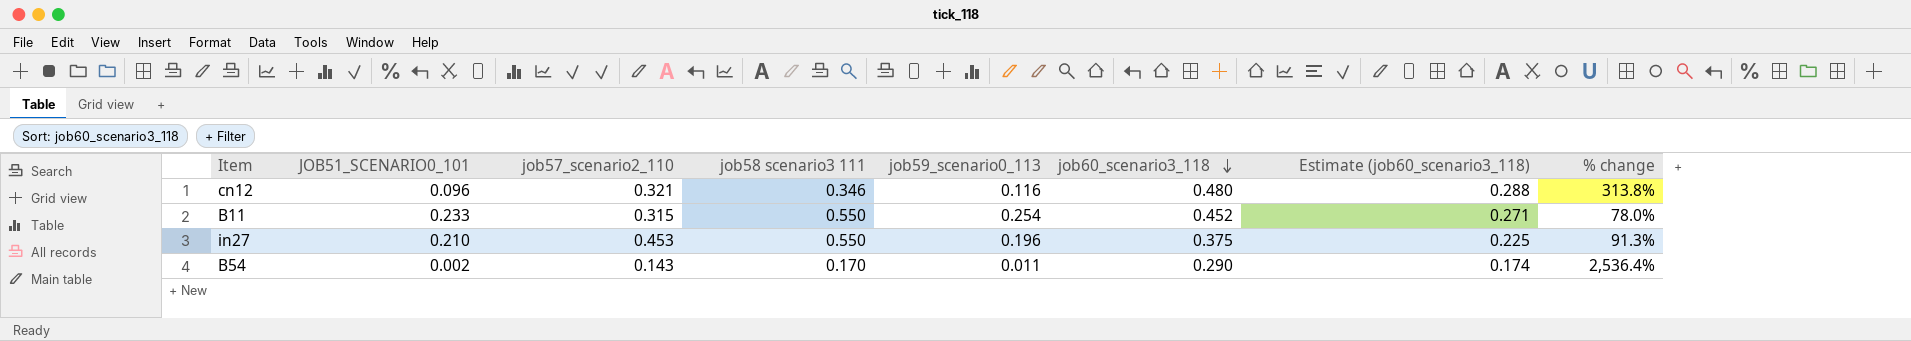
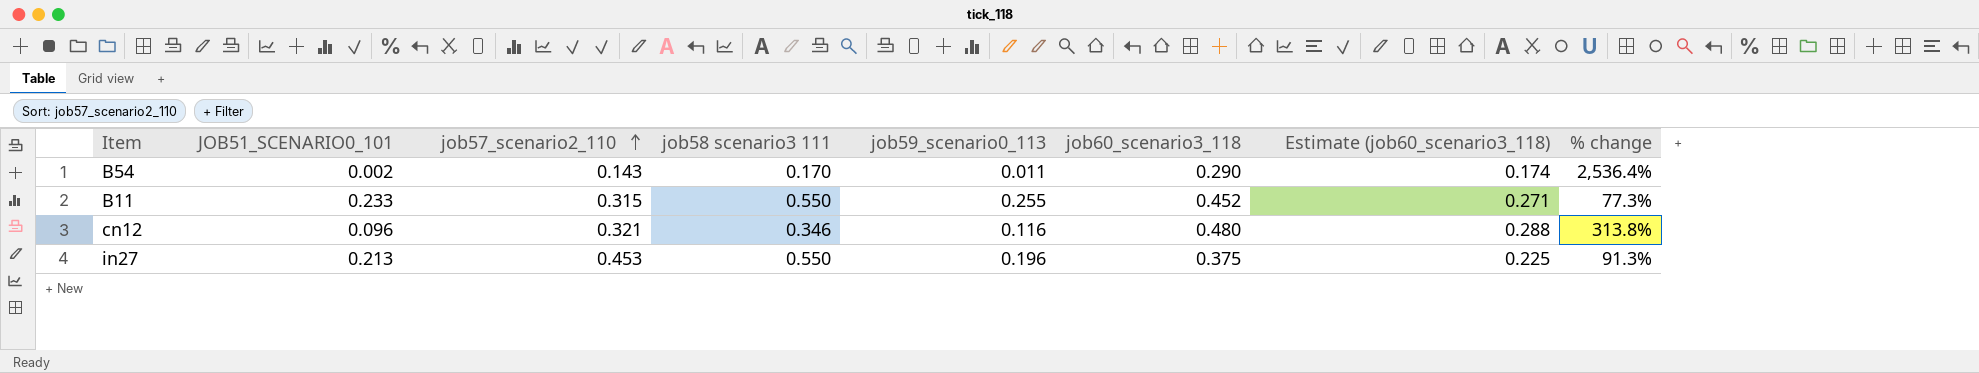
row order: job60_scenario3_118 descending -> job57_scenario2_110 ascending
B11 | job59_scenario0_113: 0.254 -> 0.255
B11 | % change: 78.0% -> 77.3%
in27 | JOB51_SCENARIO0_101: 0.210 -> 0.213

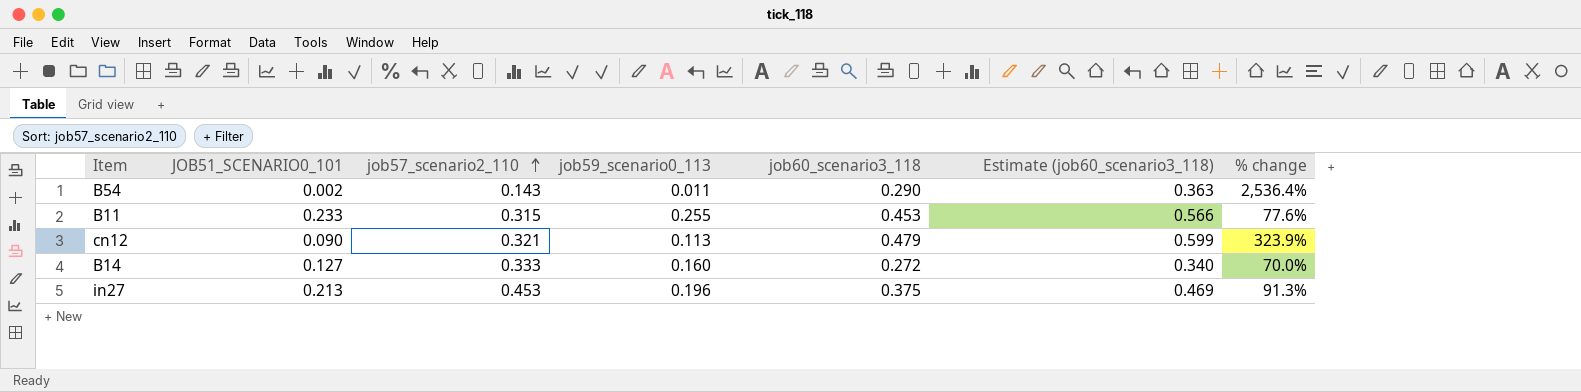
column job58 scenario3 111 | position: 4 -> none
column Estimate (job60_scenario3_118) | formula: [job60_scenario3_118] * 0.6 -> [job60_scenario3_118] * 1.25
B11 | job60_scenario3_118: 0.452 -> 0.453
B11 | % change: 77.3% -> 77.6%
cn12 | JOB51_SCENARIO0_101: 0.096 -> 0.090
cn12 | job59_scenario0_113: 0.116 -> 0.113
cn12 | job60_scenario3_118: 0.480 -> 0.479
cn12 | % change: 313.8% -> 323.9%
row B14: none -> 0.127 | 0.333 | 0.160 | 0.272 | 0.340 | 70.0%

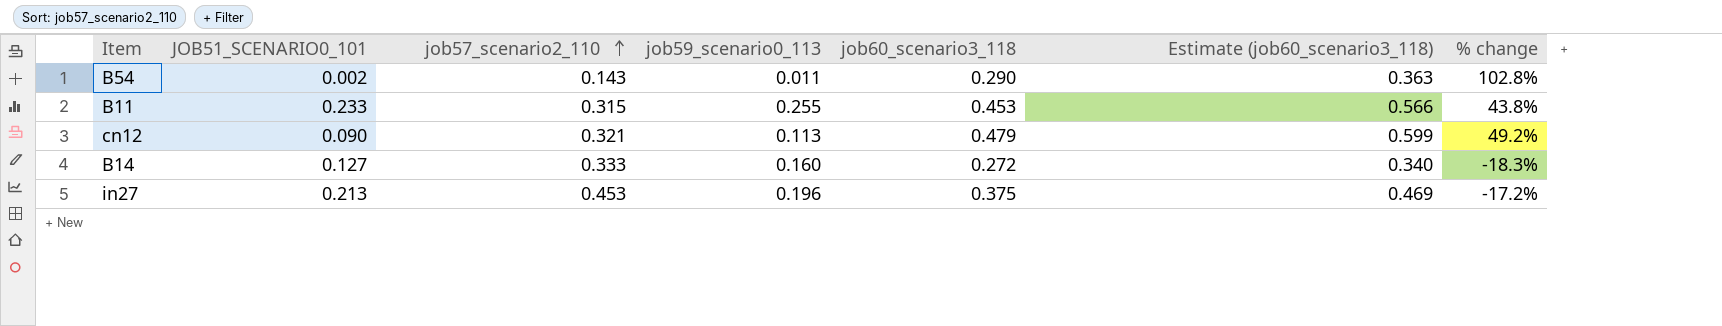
column % change | formula: ([job60_scenario3_118] - [job59_scenario0_113]) / [job59_scenario0_113] -> ([job60_scenario3_118] - [job57_scenario2_110]) / [job57_scenario2_110]

